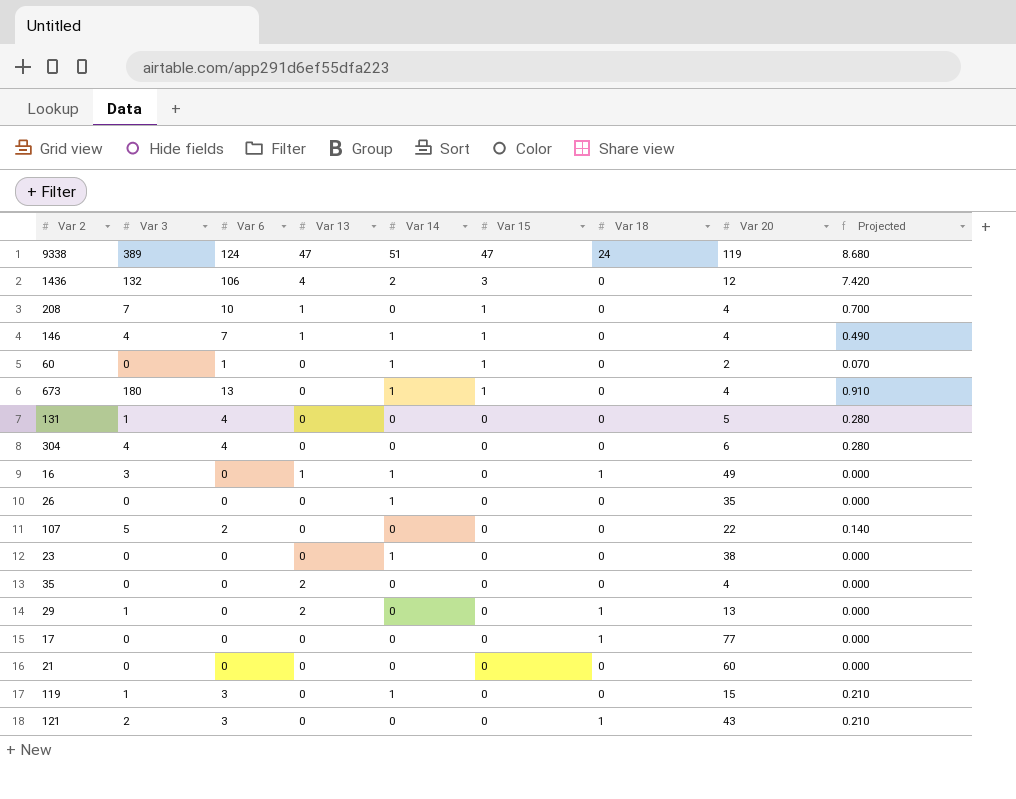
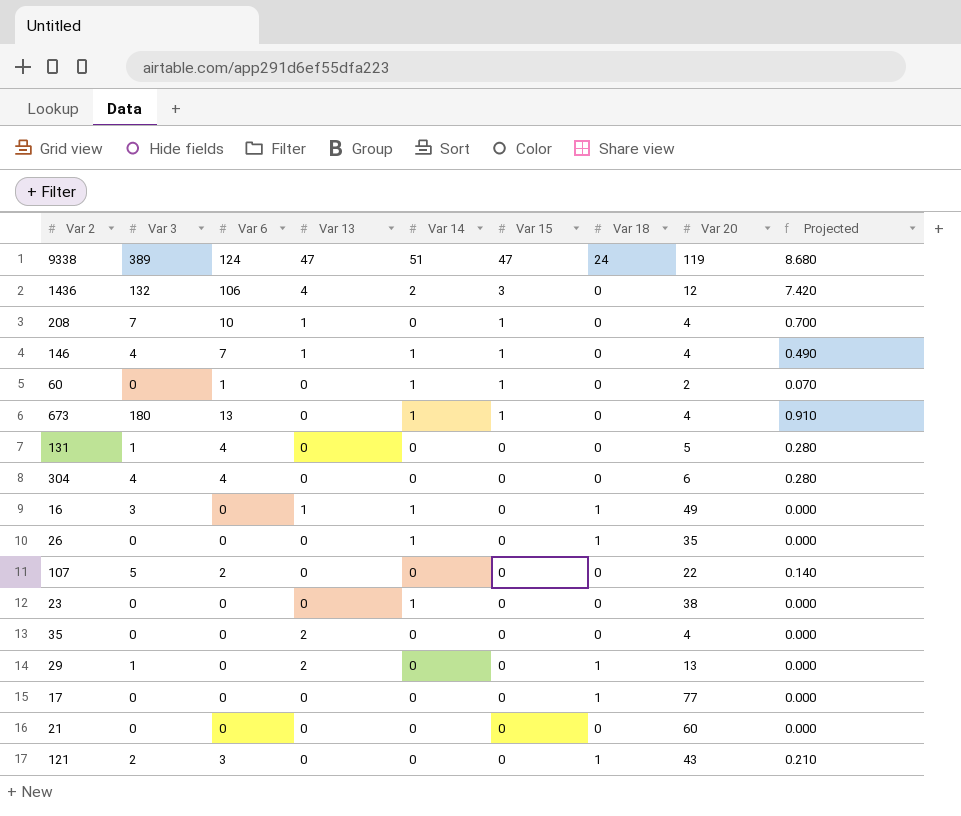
row 119: 1 | 3 | 0 | 1 | 0 | 0 | 15 | 0.210 -> none
26 | Var 18: 0 -> 1

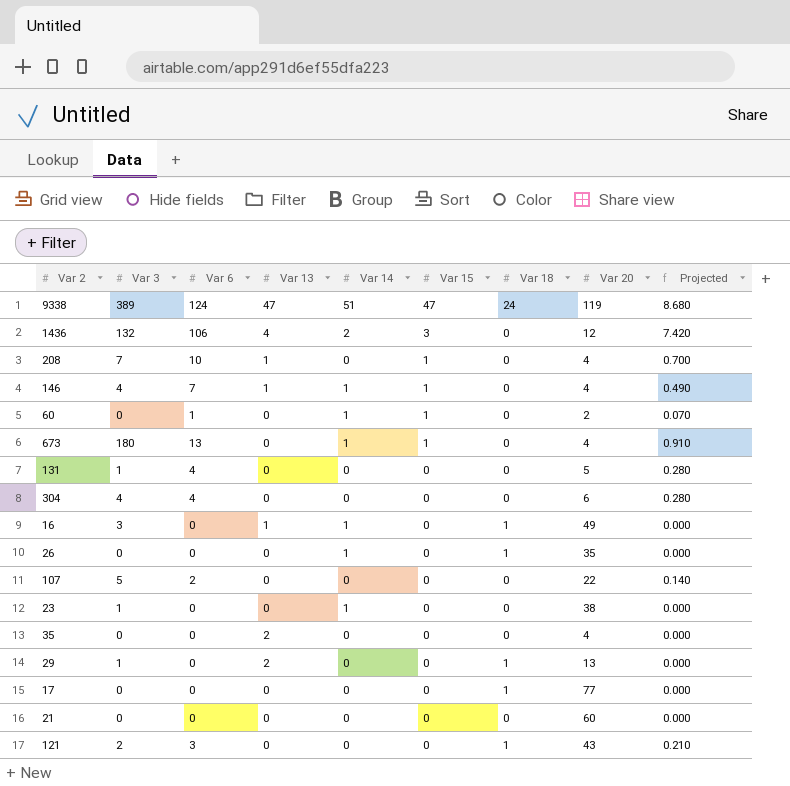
23 | Var 3: 0 -> 1

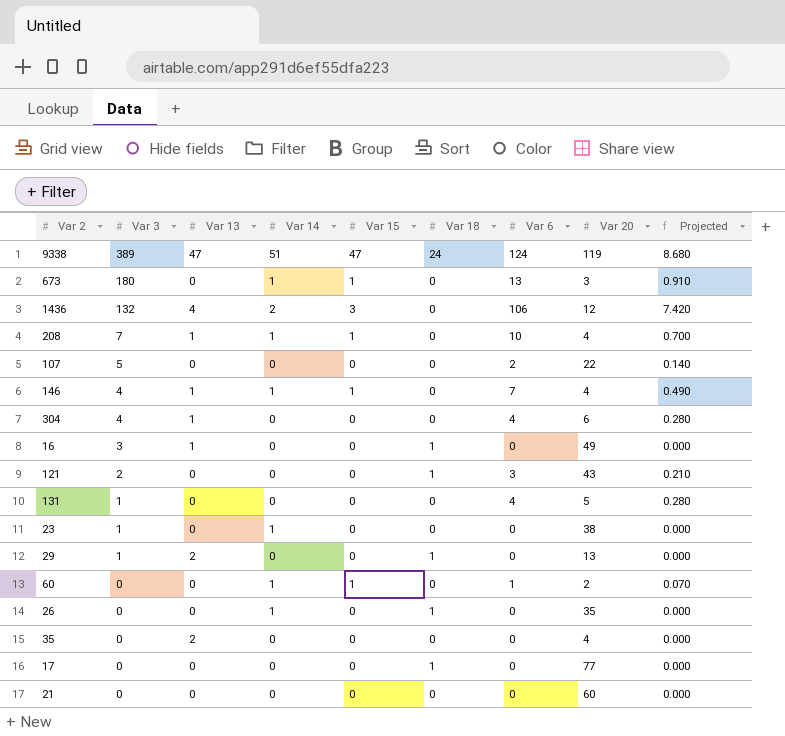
row order: Var 15 descending -> Var 3 descending
column Var 6 | position: 3 -> 7
673 | Var 20: 4 -> 3
208 | Var 14: 0 -> 1
304 | Var 13: 0 -> 1
16 | Var 14: 1 -> 0

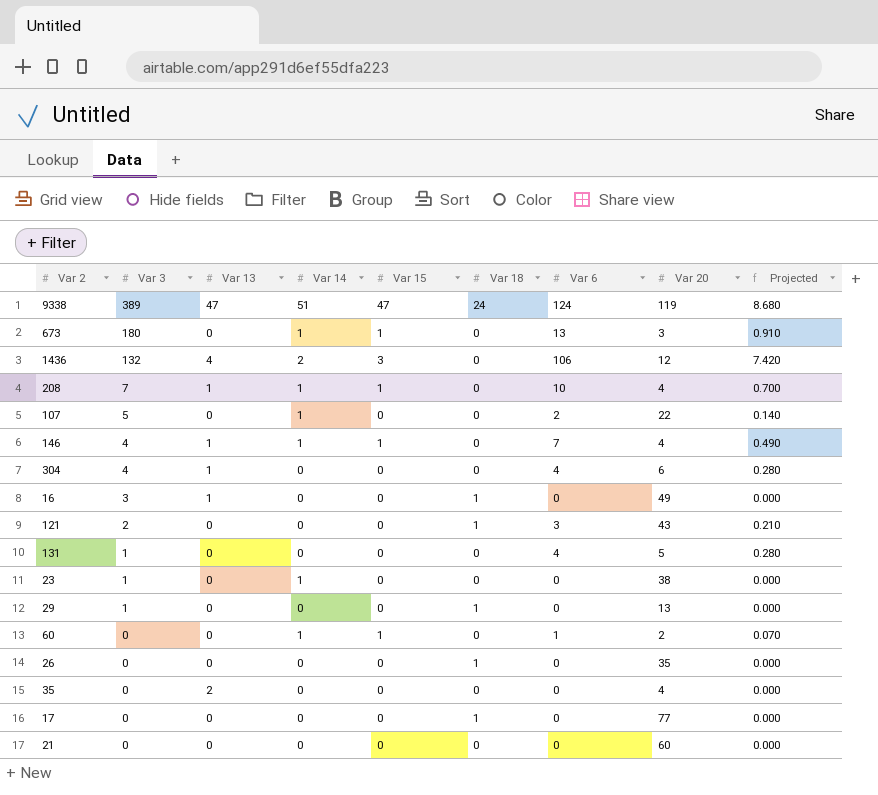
107 | Var 14: 0 -> 1
29 | Var 13: 2 -> 0
26 | Var 14: 1 -> 0

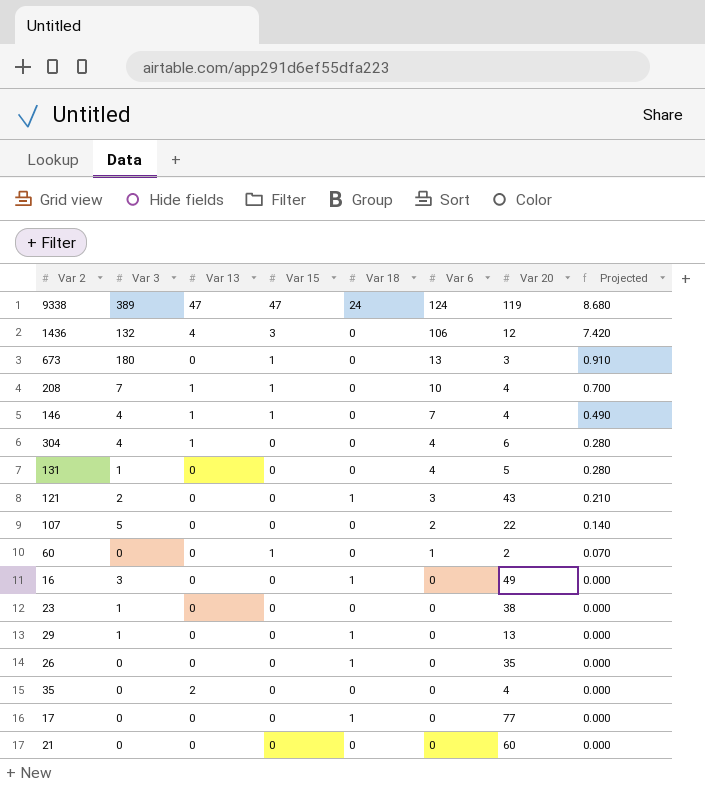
row order: Var 3 descending -> Var 6 descending
column Var 14 | position: 4 -> none
16 | Var 13: 1 -> 0

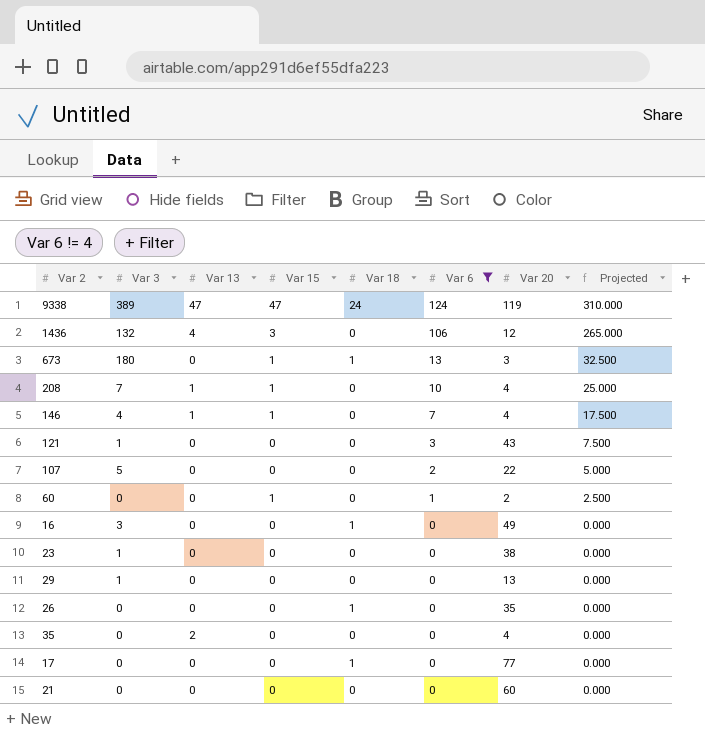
filter: none -> Var 6 != 4
column Projected | formula: [Var 6] * 0.07 -> [Var 6] * 2.5
673 | Var 18: 0 -> 1
121 | Var 3: 2 -> 1
121 | Var 18: 1 -> 0
29 | Var 18: 1 -> 0

